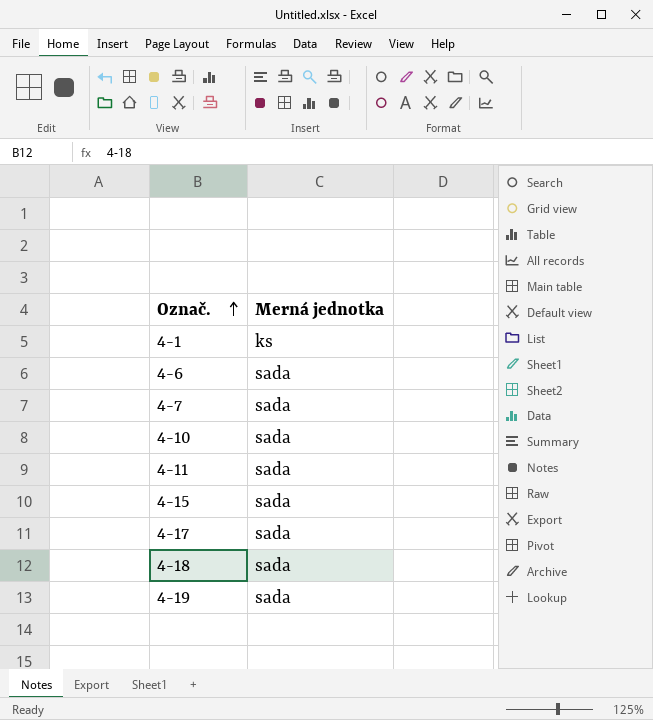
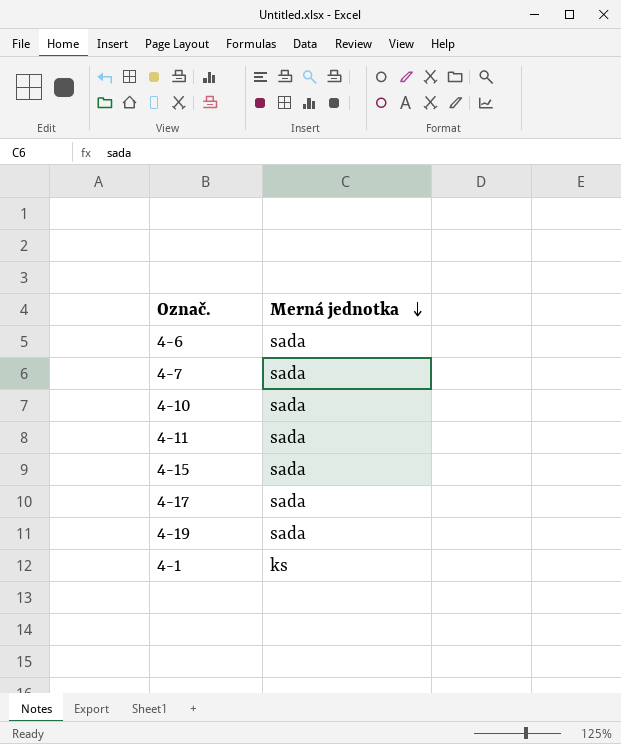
row order: Označ. ascending -> Merná jednotka descending
row 4-18: sada -> none

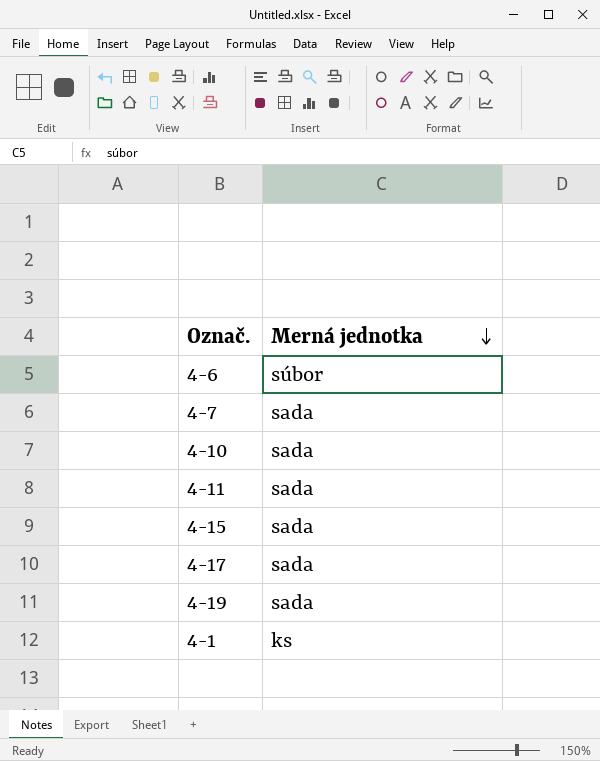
4-6 | Merná jednotka: sada -> súbor

